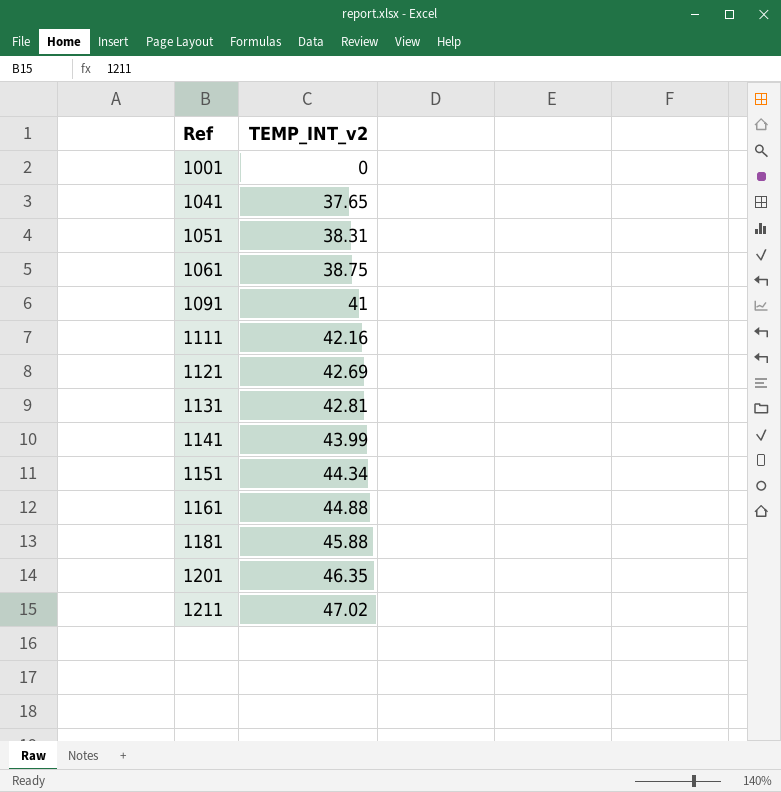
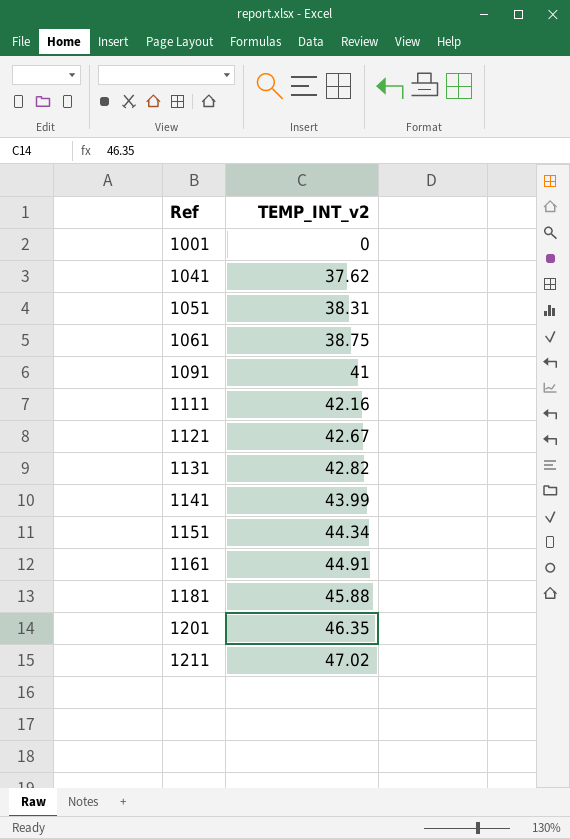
1041 | TEMP_INT_v2: 37.65 -> 37.62
1121 | TEMP_INT_v2: 42.69 -> 42.67
1131 | TEMP_INT_v2: 42.81 -> 42.82
1161 | TEMP_INT_v2: 44.88 -> 44.91

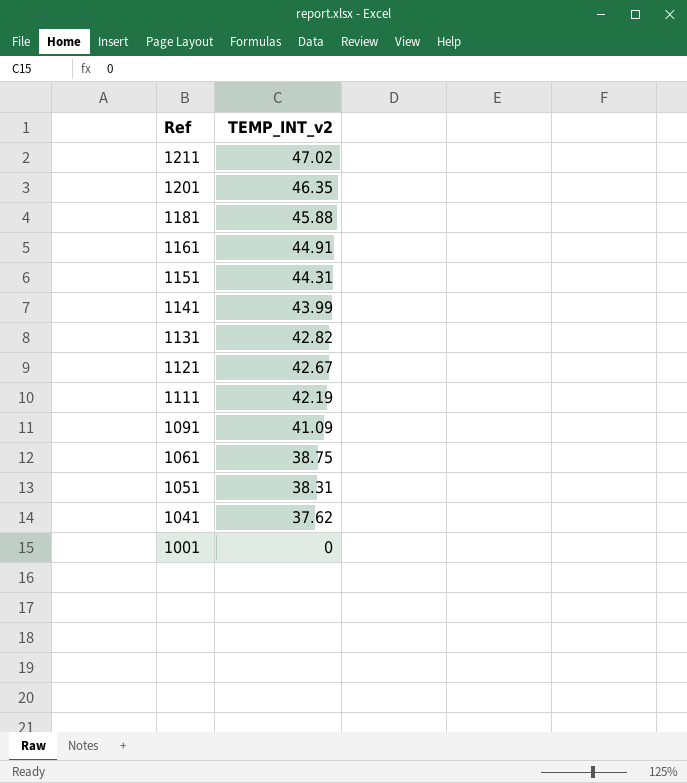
row order: Ref ascending -> Ref descending
1151 | TEMP_INT_v2: 44.34 -> 44.31
1111 | TEMP_INT_v2: 42.16 -> 42.19
1091 | TEMP_INT_v2: 41 -> 41.09

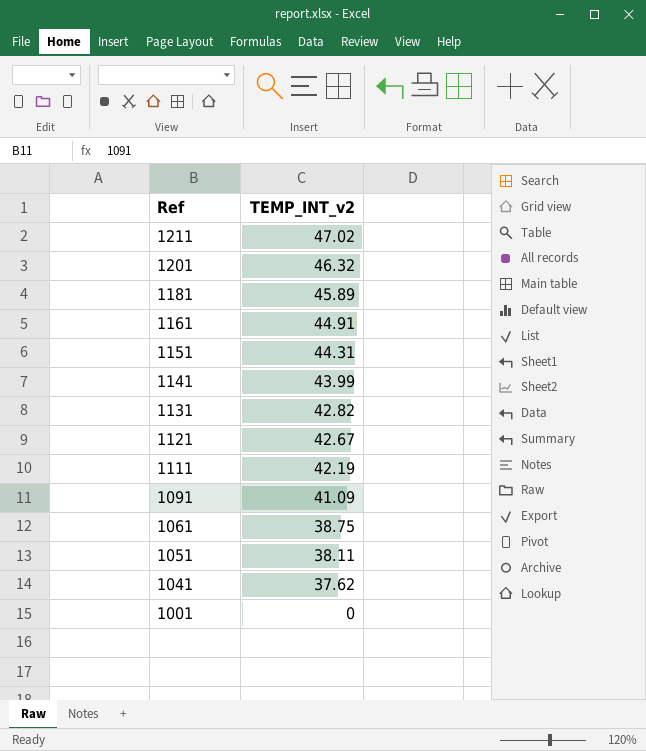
1201 | TEMP_INT_v2: 46.35 -> 46.32
1181 | TEMP_INT_v2: 45.88 -> 45.89
1051 | TEMP_INT_v2: 38.31 -> 38.11

